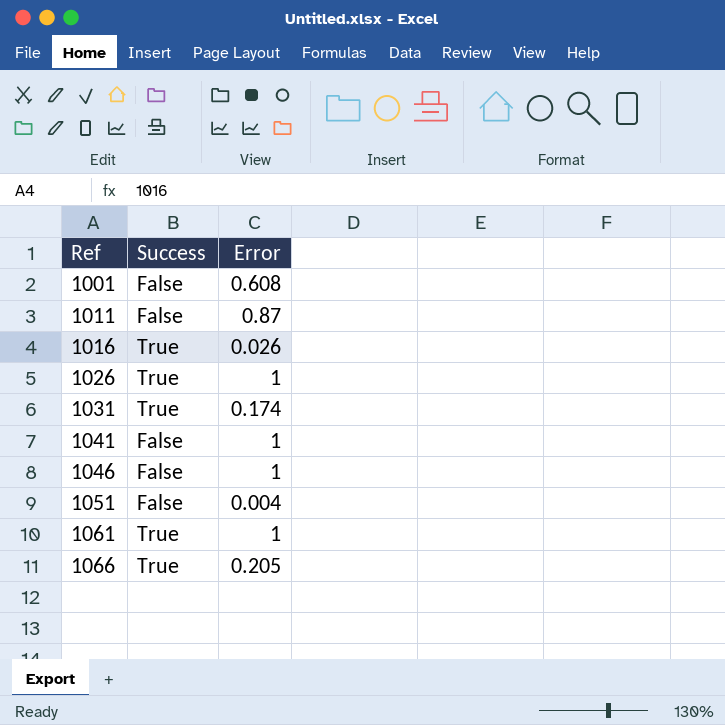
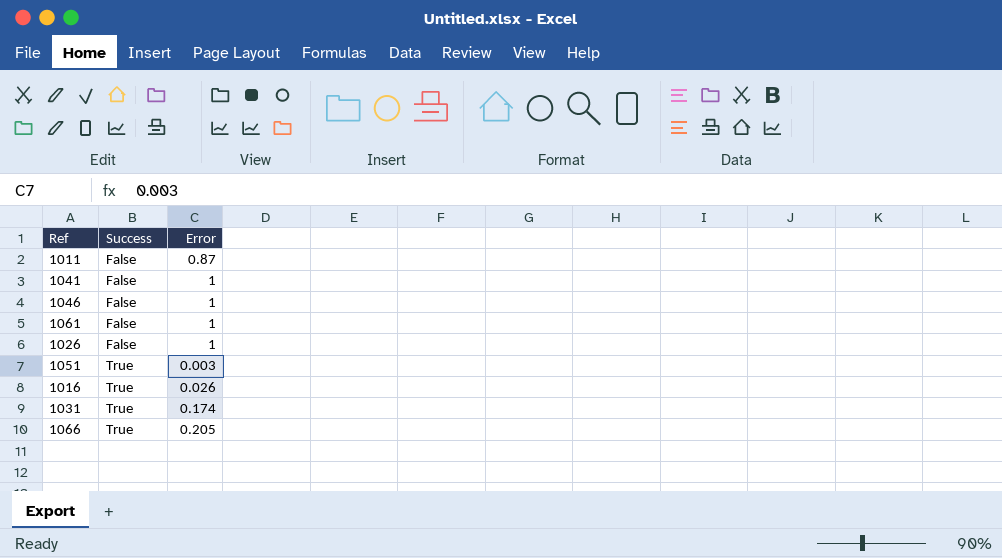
row order: Ref ascending -> Success ascending
row 1001: False | 0.608 -> none
1061 | Success: True -> False
1026 | Success: True -> False
1051 | Success: False -> True
1051 | Error: 0.004 -> 0.003

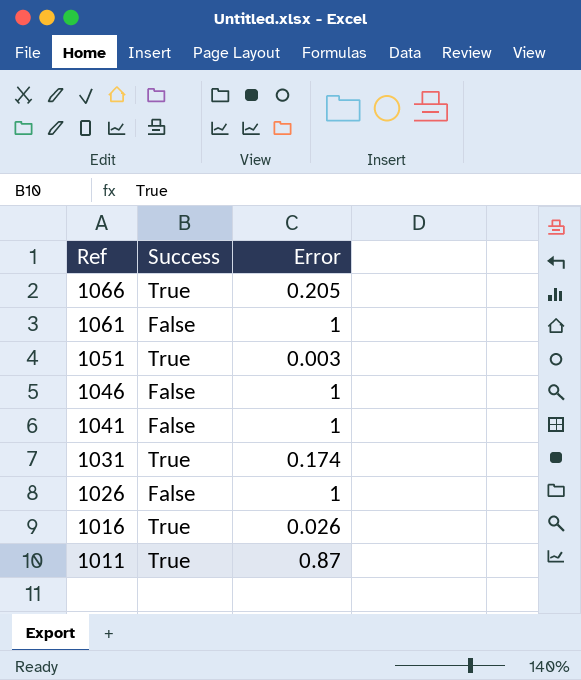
row order: Success ascending -> Ref descending
1011 | Success: False -> True

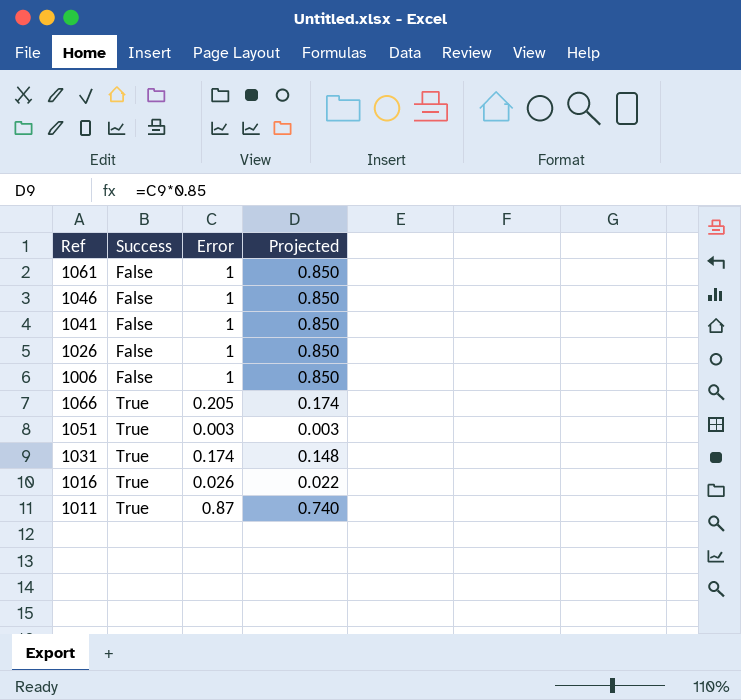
row order: Ref descending -> Success ascending
column Projected | formula: none -> [Error] * 0.85
row 1006: none -> False | 1 | 0.850

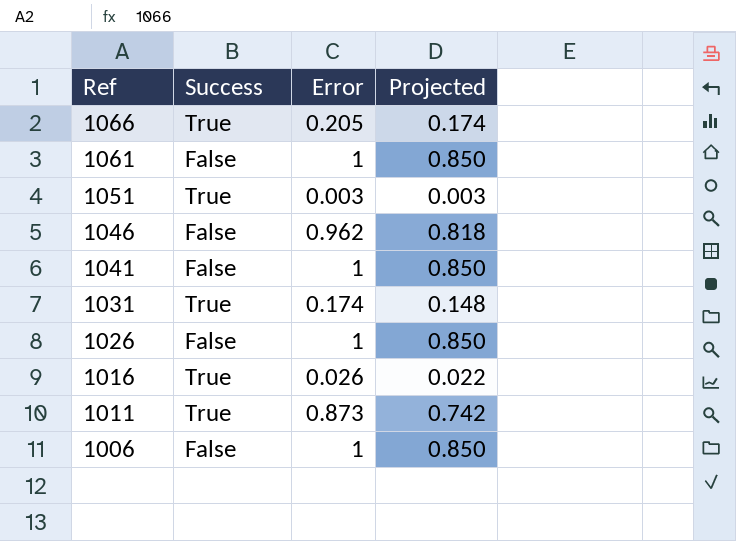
row order: Success ascending -> Ref descending
1046 | Error: 1 -> 0.962
1046 | Projected: 0.850 -> 0.818
1011 | Error: 0.87 -> 0.873
1011 | Projected: 0.740 -> 0.742

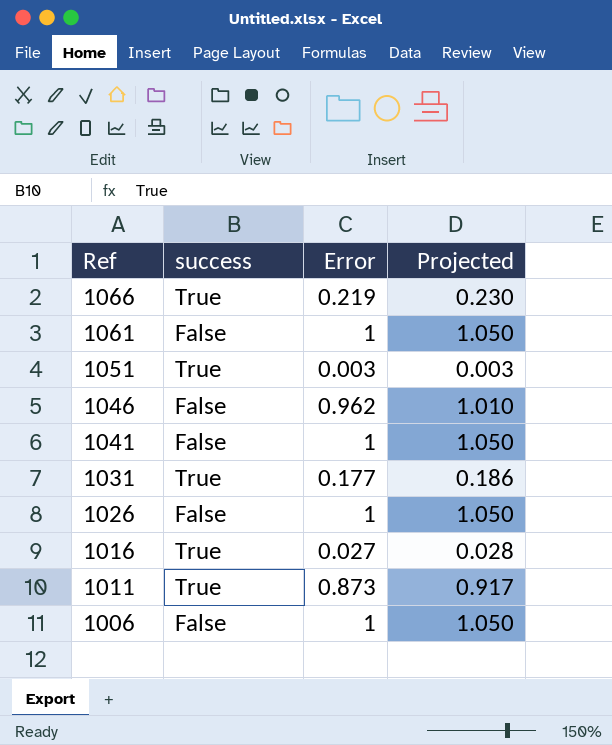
column name: Success -> success
column Projected | formula: [Error] * 0.85 -> [Error] * 1.05
1066 | Error: 0.205 -> 0.219
1031 | Error: 0.174 -> 0.177
1016 | Error: 0.026 -> 0.027

